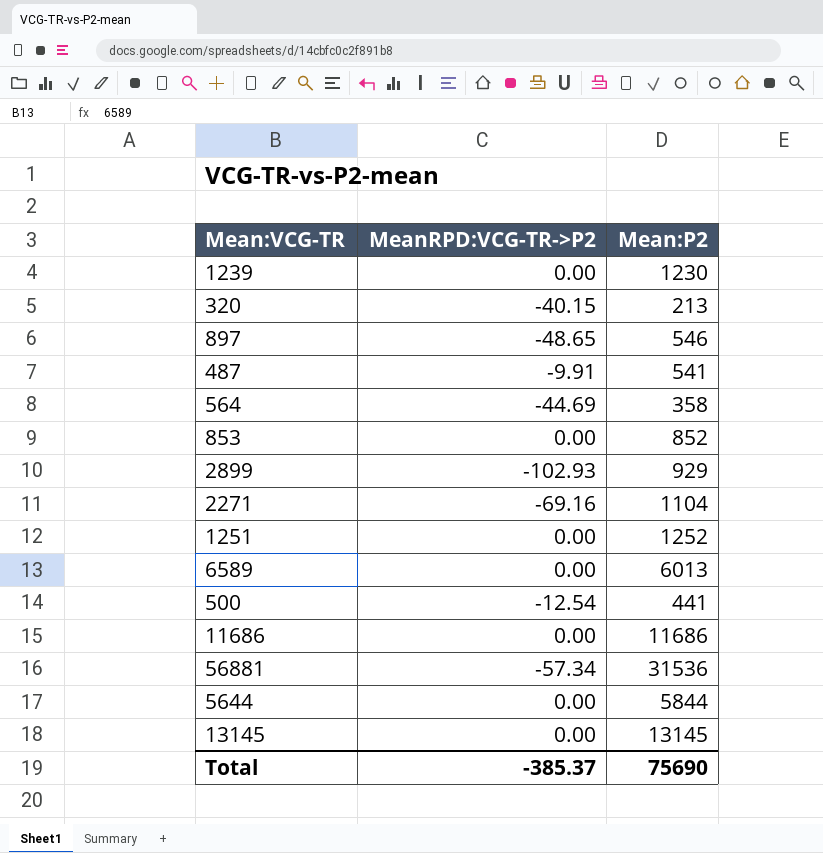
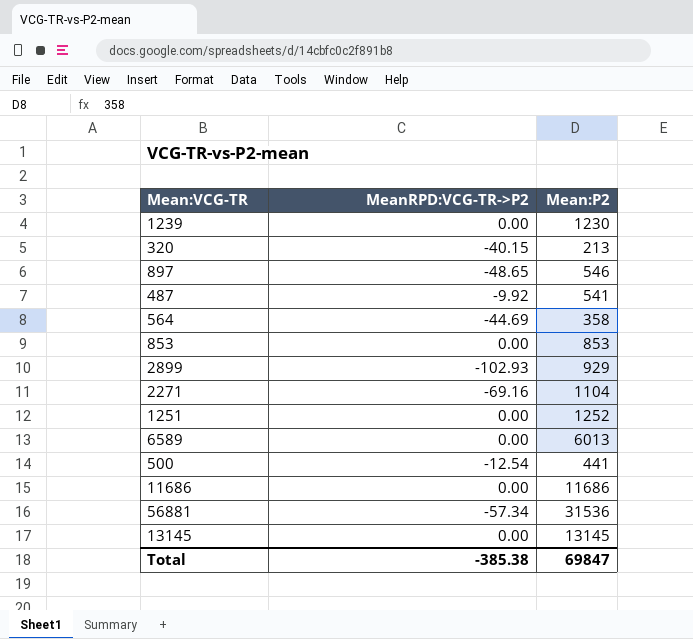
row 5644: 0.00 | 5844 -> none
487 | MeanRPD:VCG-TR->P2: -9.91 -> -9.92
853 | Mean:P2: 852 -> 853
Total | MeanRPD:VCG-TR->P2: -385.37 -> -385.38
Total | Mean:P2: 75690 -> 69847

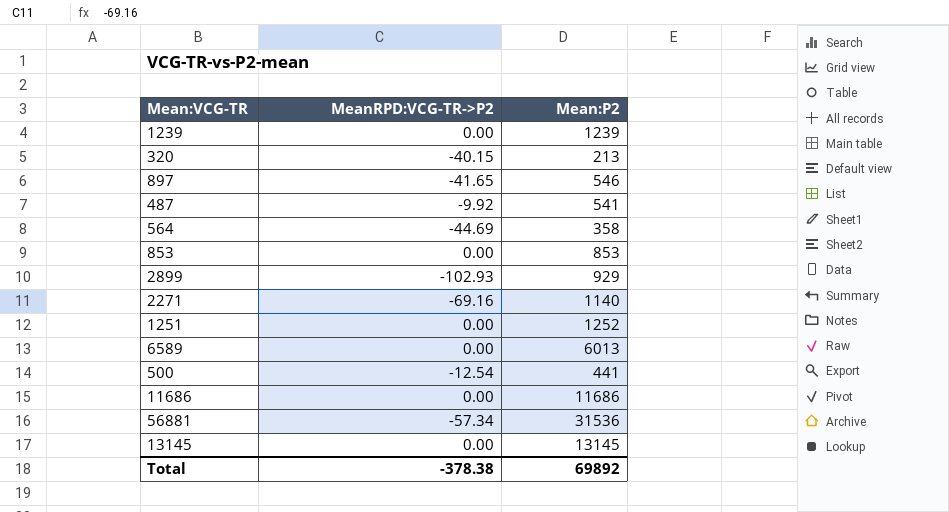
1239 | Mean:P2: 1230 -> 1239
897 | MeanRPD:VCG-TR->P2: -48.65 -> -41.65
2271 | Mean:P2: 1104 -> 1140
Total | MeanRPD:VCG-TR->P2: -385.38 -> -378.38
Total | Mean:P2: 69847 -> 69892

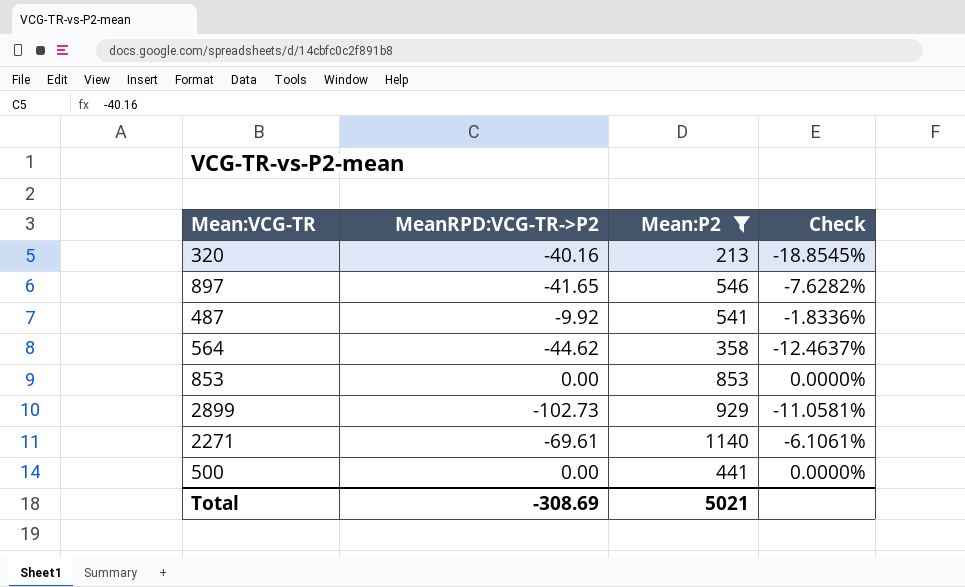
filter: none -> Mean:P2 <= 1140
column Check | formula: none -> [MeanRPD:VCG-TR->P2] / [Mean:P2]
320 | MeanRPD:VCG-TR->P2: -40.15 -> -40.16
564 | MeanRPD:VCG-TR->P2: -44.69 -> -44.62
2899 | MeanRPD:VCG-TR->P2: -102.93 -> -102.73
2271 | MeanRPD:VCG-TR->P2: -69.16 -> -69.61
500 | MeanRPD:VCG-TR->P2: -12.54 -> 0.00
Total | MeanRPD:VCG-TR->P2: -378.38 -> -308.69
Total | Mean:P2: 69892 -> 5021

